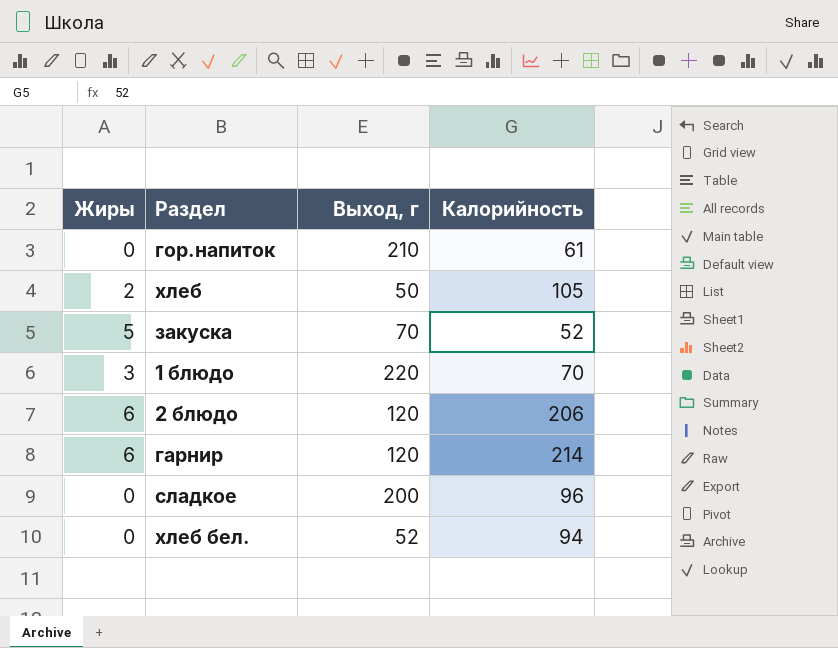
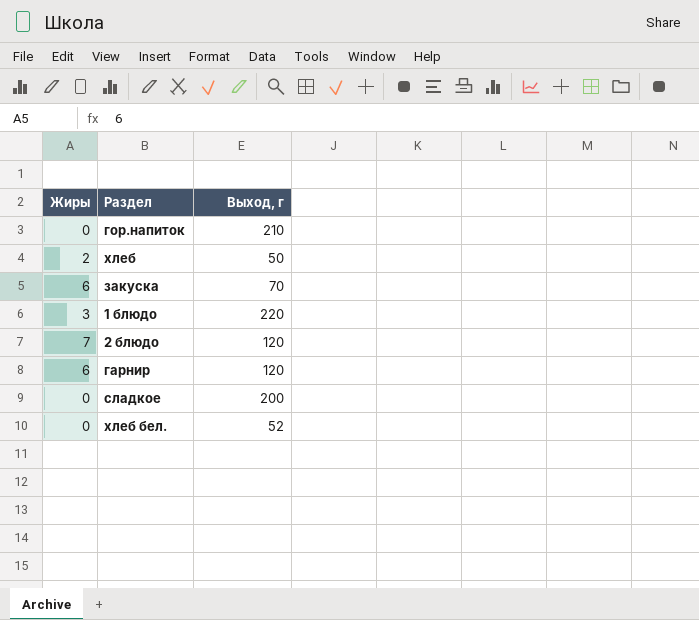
column Калорийность | position: 4 -> none
закуска | Жиры: 5 -> 6
2 блюдо | Жиры: 6 -> 7

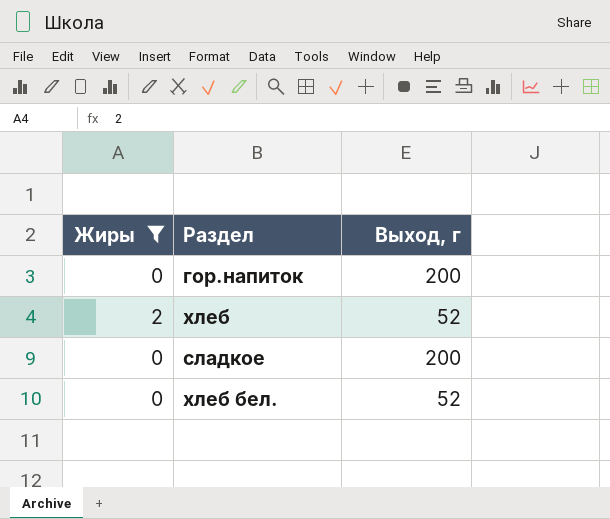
filter: none -> Жиры <= 2
гор.напиток | Выход, г: 210 -> 200
хлеб | Выход, г: 50 -> 52

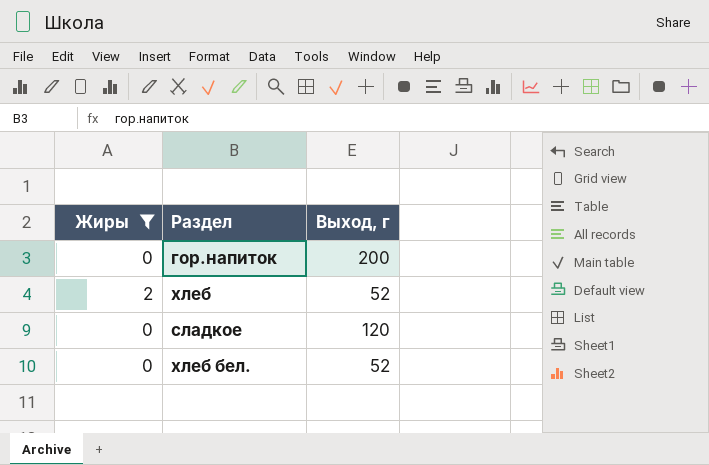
сладкое | Выход, г: 200 -> 120

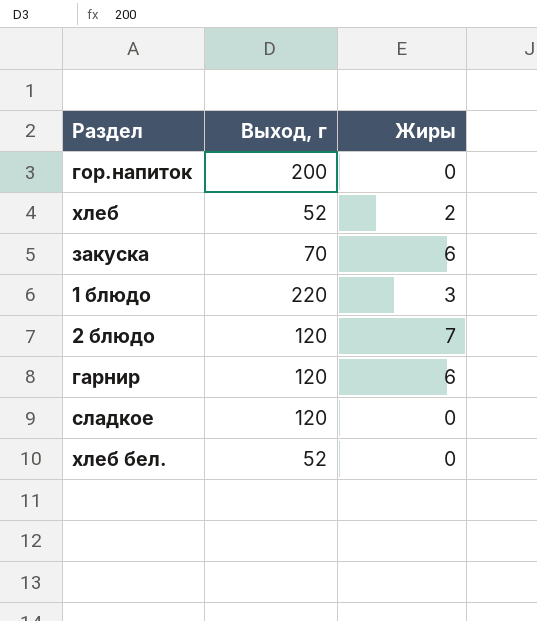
filter: Жиры <= 2 -> none
column Жиры | position: 1 -> 3

